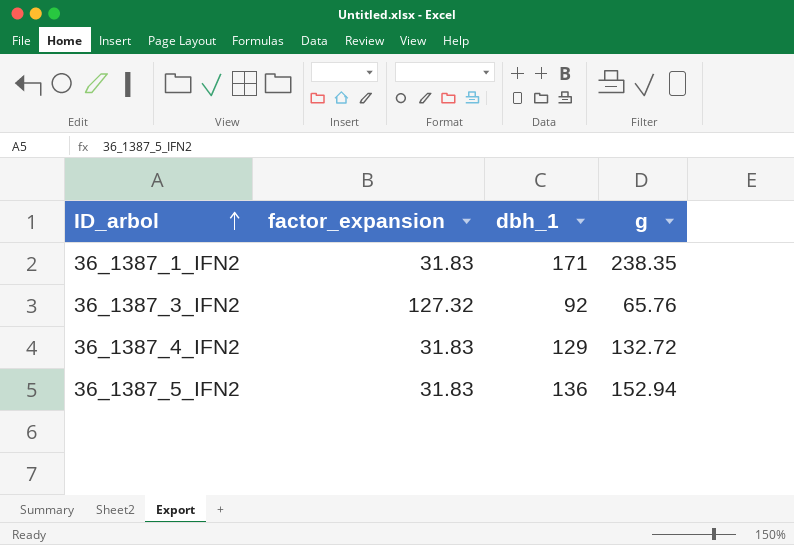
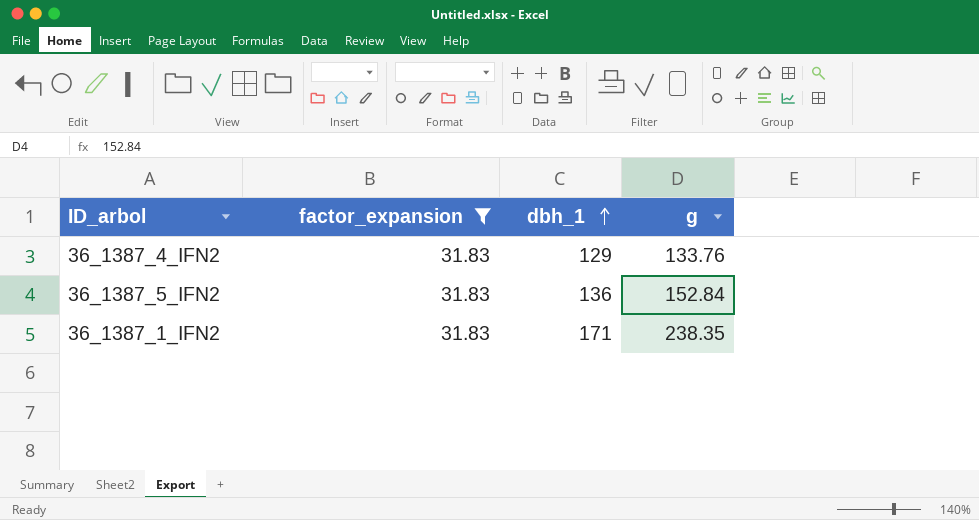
filter: none -> factor_expansion = 31.83
row order: ID_arbol ascending -> dbh_1 ascending
36_1387_4_IFN2 | g: 132.72 -> 133.76
36_1387_5_IFN2 | g: 152.94 -> 152.84

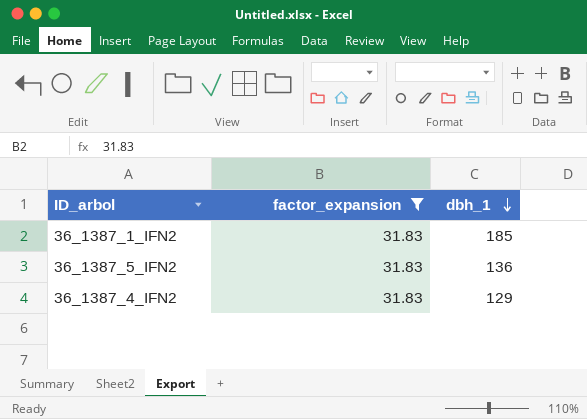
row order: dbh_1 ascending -> dbh_1 descending
column g | position: 4 -> none
36_1387_1_IFN2 | dbh_1: 171 -> 185

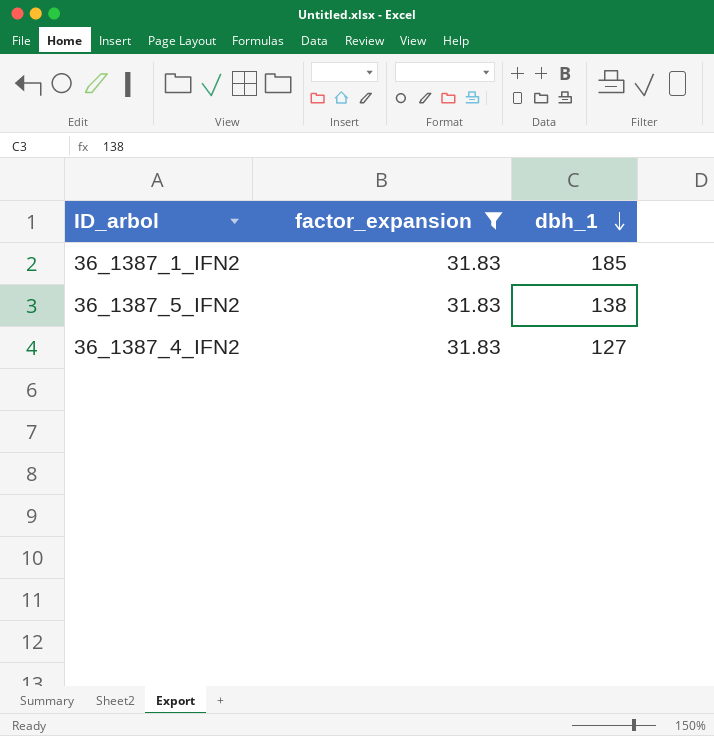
36_1387_5_IFN2 | dbh_1: 136 -> 138
36_1387_4_IFN2 | dbh_1: 129 -> 127

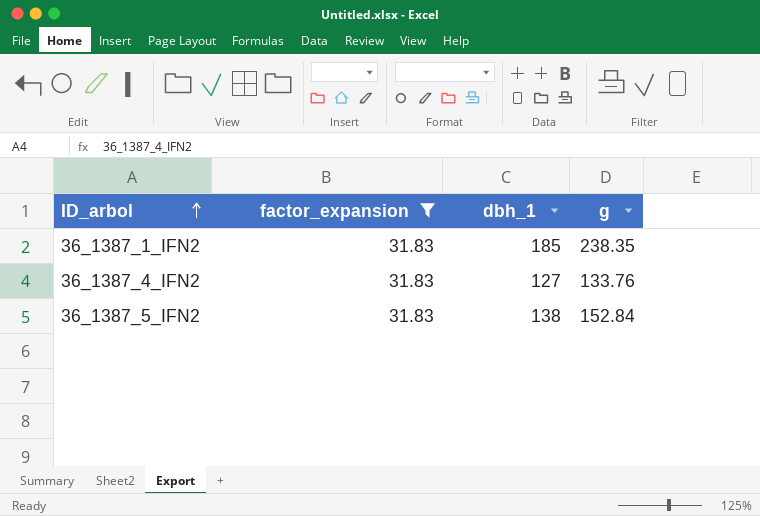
row order: dbh_1 descending -> ID_arbol ascending
column g | position: none -> 4

